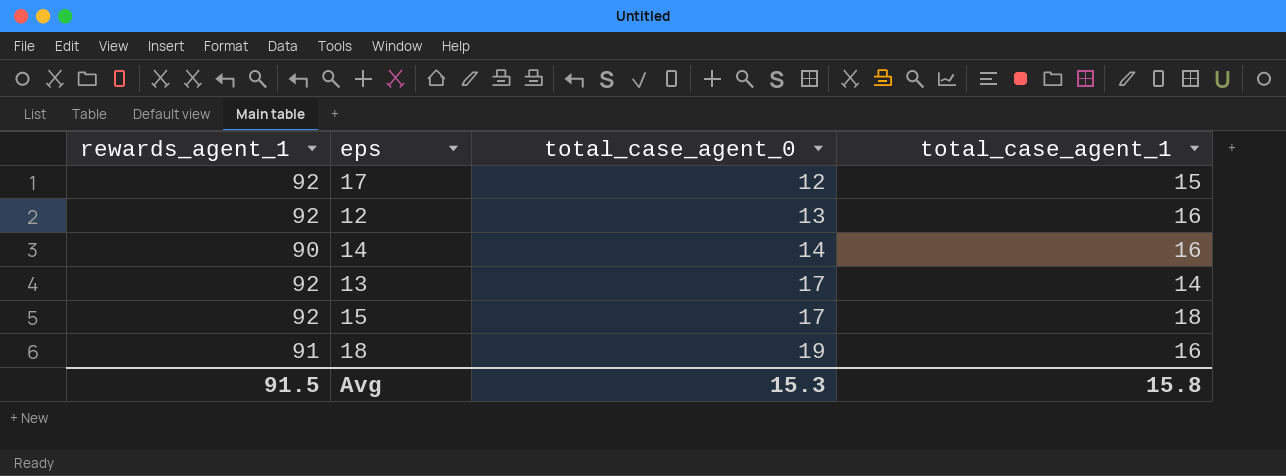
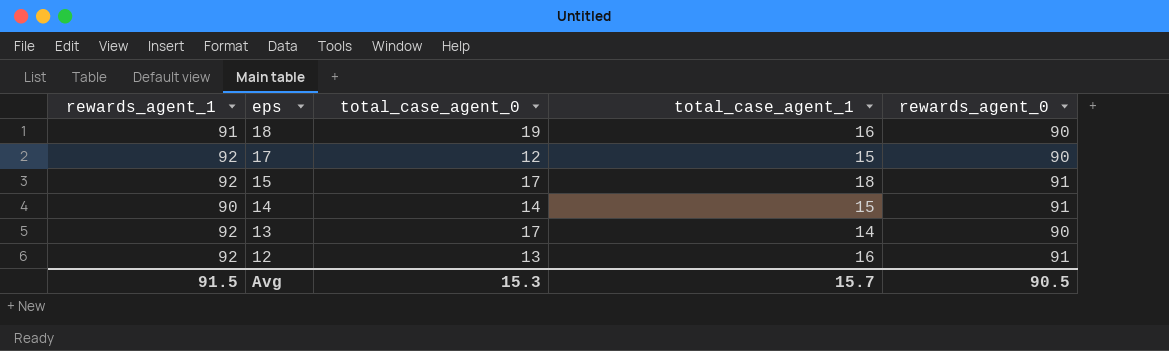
row order: total_case_agent_0 ascending -> eps descending
column rewards_agent_0 | position: none -> 5
14 | total_case_agent_1: 16 -> 15
Avg | total_case_agent_1: 15.8 -> 15.7

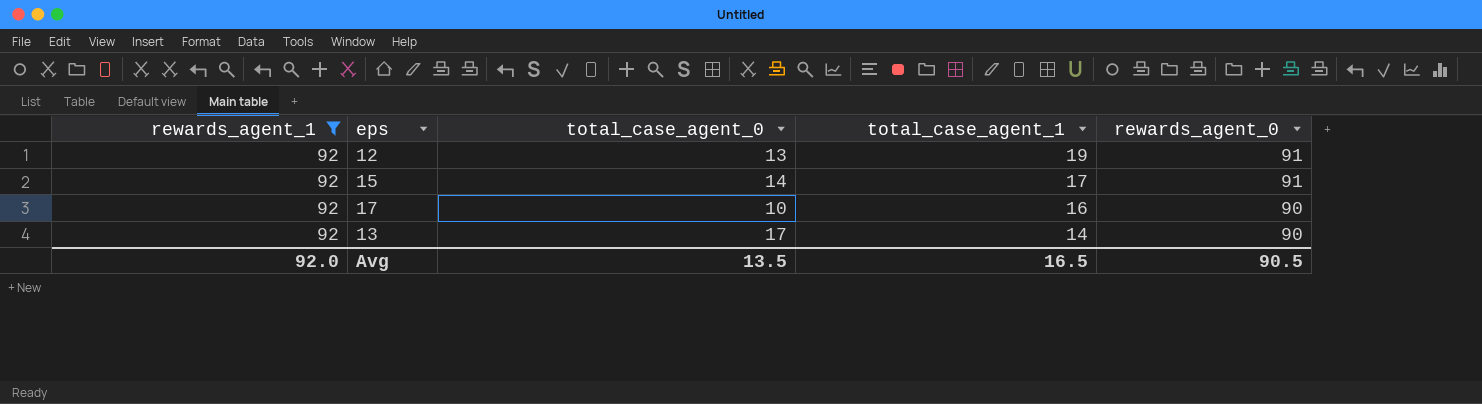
filter: none -> rewards_agent_1 = 92
row order: eps descending -> total_case_agent_1 descending
12 | total_case_agent_1: 16 -> 19
15 | total_case_agent_0: 17 -> 14
15 | total_case_agent_1: 18 -> 17
17 | total_case_agent_0: 12 -> 10
17 | total_case_agent_1: 15 -> 16
Avg | rewards_agent_1: 91.5 -> 92.0
Avg | total_case_agent_0: 15.3 -> 13.5
Avg | total_case_agent_1: 15.7 -> 16.5

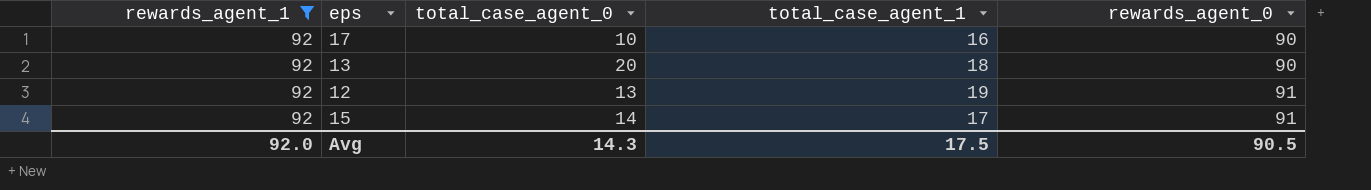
row order: total_case_agent_1 descending -> rewards_agent_0 ascending
13 | total_case_agent_0: 17 -> 20
13 | total_case_agent_1: 14 -> 18
Avg | total_case_agent_0: 13.5 -> 14.3
Avg | total_case_agent_1: 16.5 -> 17.5

